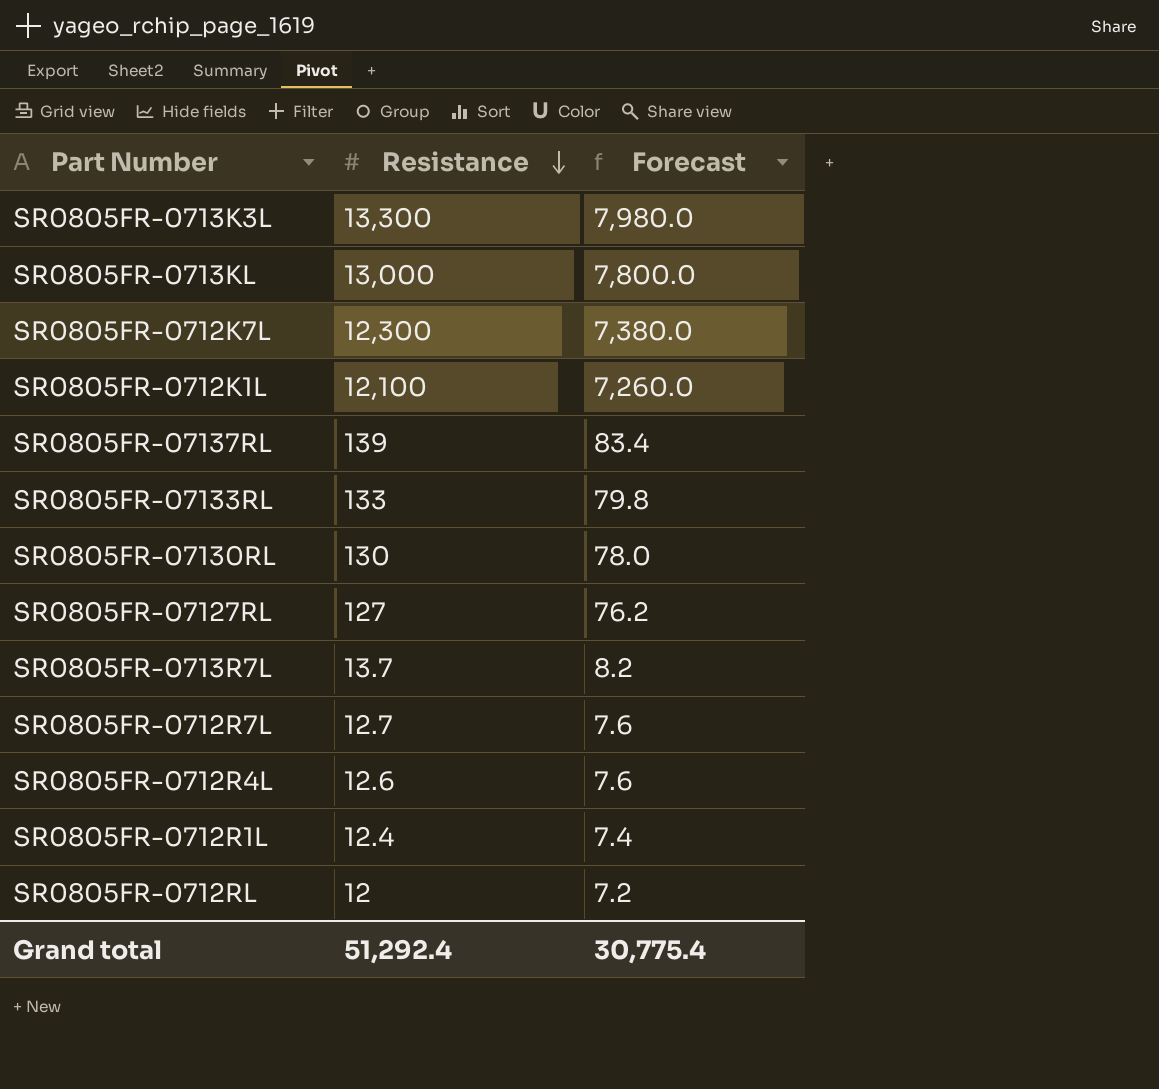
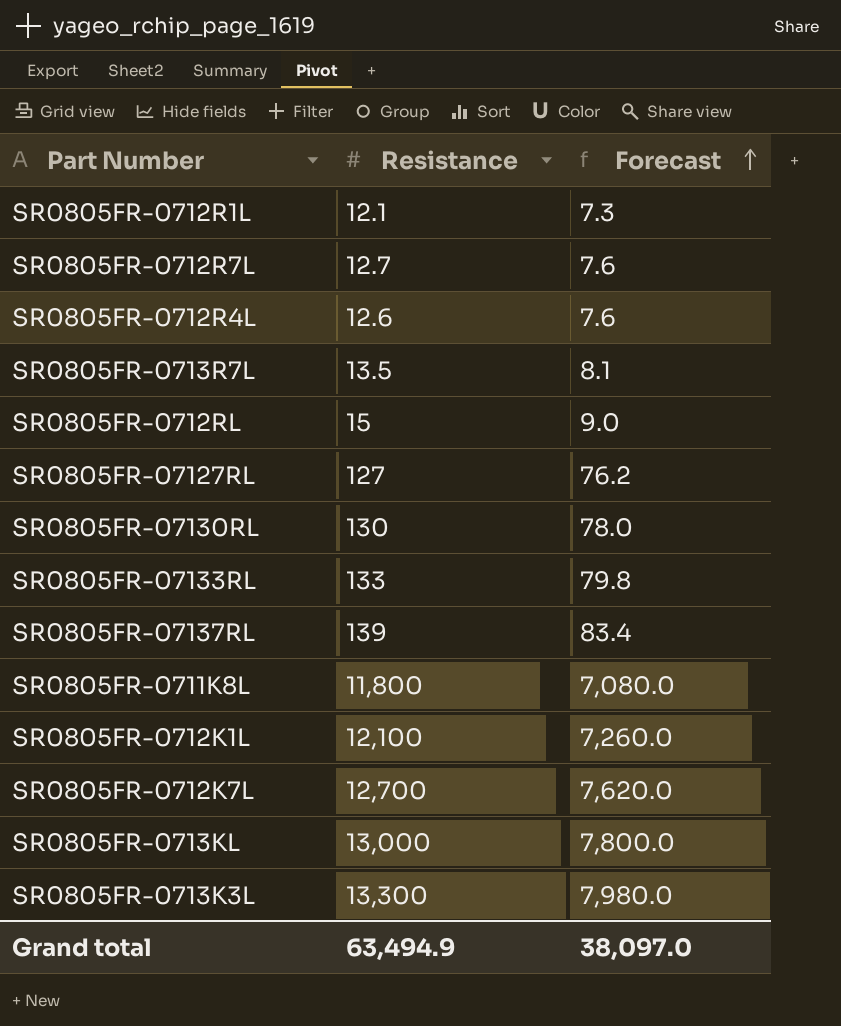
row order: Resistance descending -> Forecast ascending
SR0805FR-0712R1L | Resistance: 12.4 -> 12.1
SR0805FR-0712R1L | Forecast: 7.4 -> 7.3
SR0805FR-0713R7L | Resistance: 13.7 -> 13.5
SR0805FR-0713R7L | Forecast: 8.2 -> 8.1
SR0805FR-0712RL | Resistance: 12 -> 15
SR0805FR-0712RL | Forecast: 7.2 -> 9.0
row SR0805FR-0711K8L: none -> 11,800 | 7,080.0
SR0805FR-0712K7L | Resistance: 12,300 -> 12,700
SR0805FR-0712K7L | Forecast: 7,380.0 -> 7,620.0
Grand total | Resistance: 51,292.4 -> 63,494.9
Grand total | Forecast: 30,775.4 -> 38,097.0

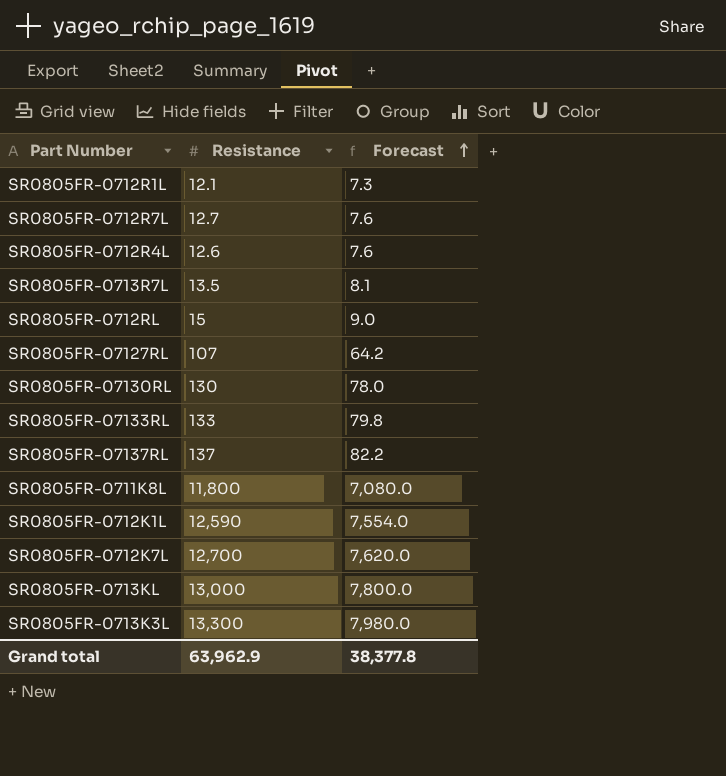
SR0805FR-07127RL | Resistance: 127 -> 107
SR0805FR-07127RL | Forecast: 76.2 -> 64.2
SR0805FR-07137RL | Resistance: 139 -> 137
SR0805FR-07137RL | Forecast: 83.4 -> 82.2
SR0805FR-0712K1L | Resistance: 12,100 -> 12,590
SR0805FR-0712K1L | Forecast: 7,260.0 -> 7,554.0
Grand total | Resistance: 63,494.9 -> 63,962.9
Grand total | Forecast: 38,097.0 -> 38,377.8

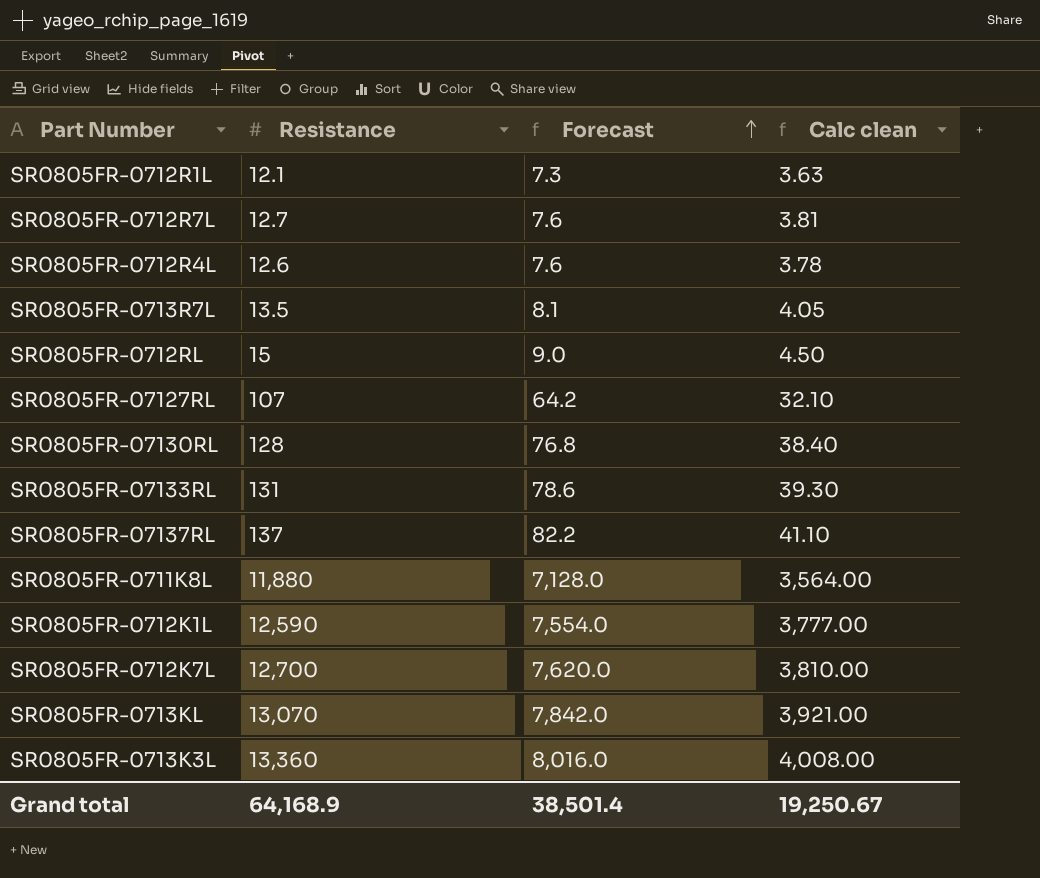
column Calc clean | formula: none -> [Resistance] * 0.3
SR0805FR-07130RL | Resistance: 130 -> 128
SR0805FR-07130RL | Forecast: 78.0 -> 76.8
SR0805FR-07133RL | Resistance: 133 -> 131
SR0805FR-07133RL | Forecast: 79.8 -> 78.6
SR0805FR-0711K8L | Resistance: 11,800 -> 11,880
SR0805FR-0711K8L | Forecast: 7,080.0 -> 7,128.0
SR0805FR-0713KL | Resistance: 13,000 -> 13,070
SR0805FR-0713KL | Forecast: 7,800.0 -> 7,842.0
SR0805FR-0713K3L | Resistance: 13,300 -> 13,360
SR0805FR-0713K3L | Forecast: 7,980.0 -> 8,016.0
Grand total | Resistance: 63,962.9 -> 64,168.9
Grand total | Forecast: 38,377.8 -> 38,501.4

